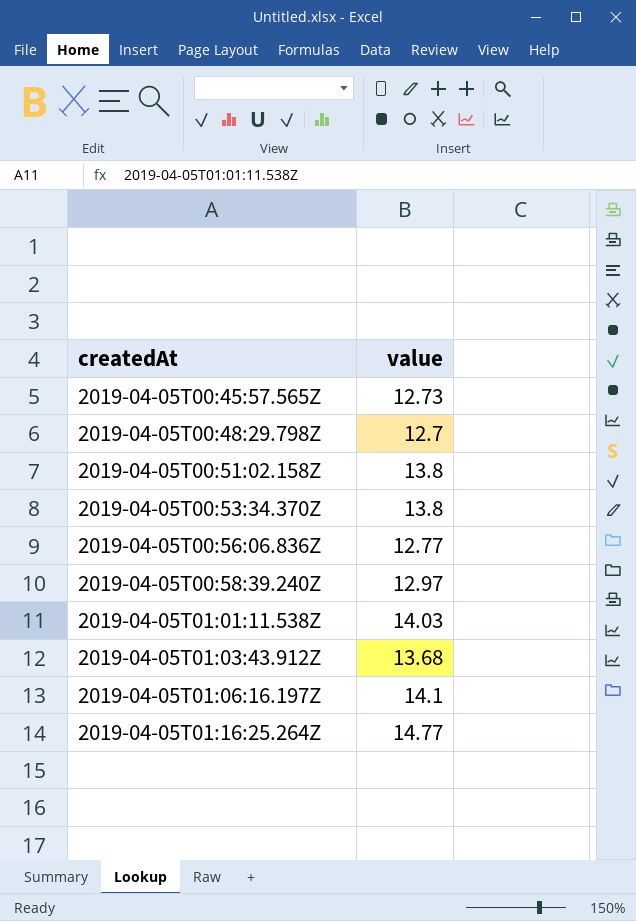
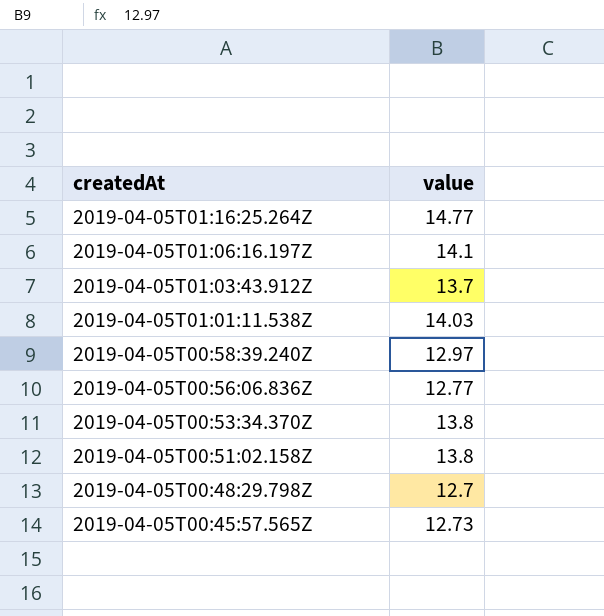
row order: createdAt ascending -> createdAt descending
2019-04-05T01:03:43.912Z | value: 13.68 -> 13.7

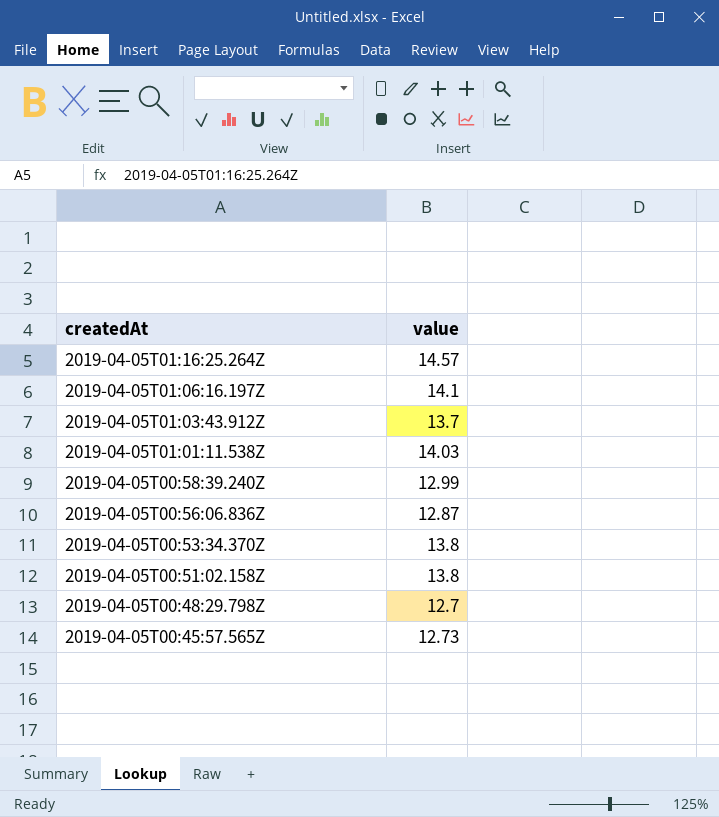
2019-04-05T01:16:25.264Z | value: 14.77 -> 14.57
2019-04-05T00:58:39.240Z | value: 12.97 -> 12.99
2019-04-05T00:56:06.836Z | value: 12.77 -> 12.87

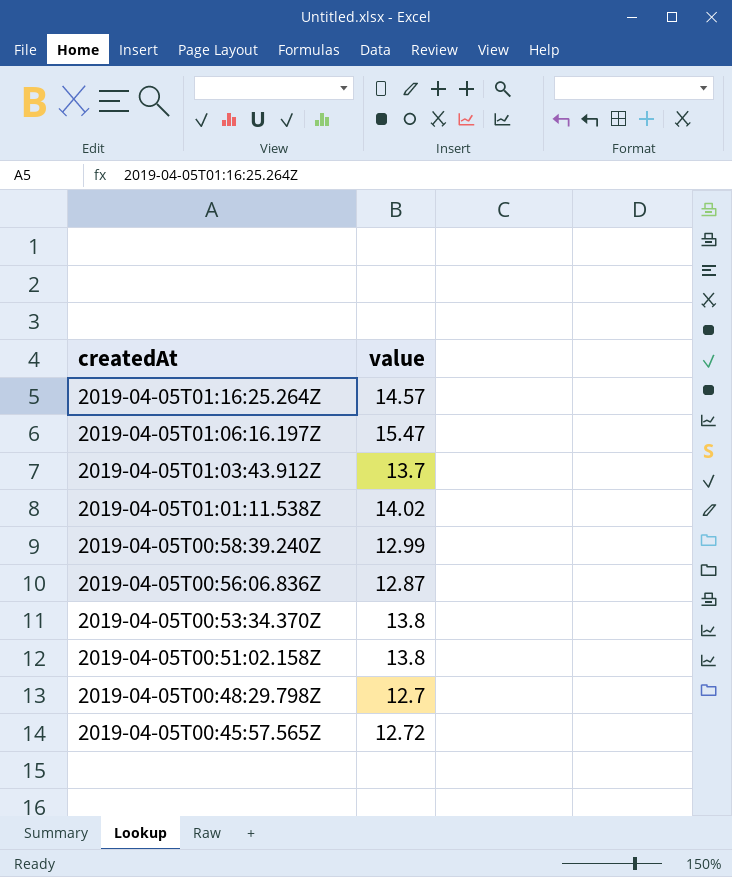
2019-04-05T01:06:16.197Z | value: 14.1 -> 15.47
2019-04-05T01:01:11.538Z | value: 14.03 -> 14.02
2019-04-05T00:45:57.565Z | value: 12.73 -> 12.72

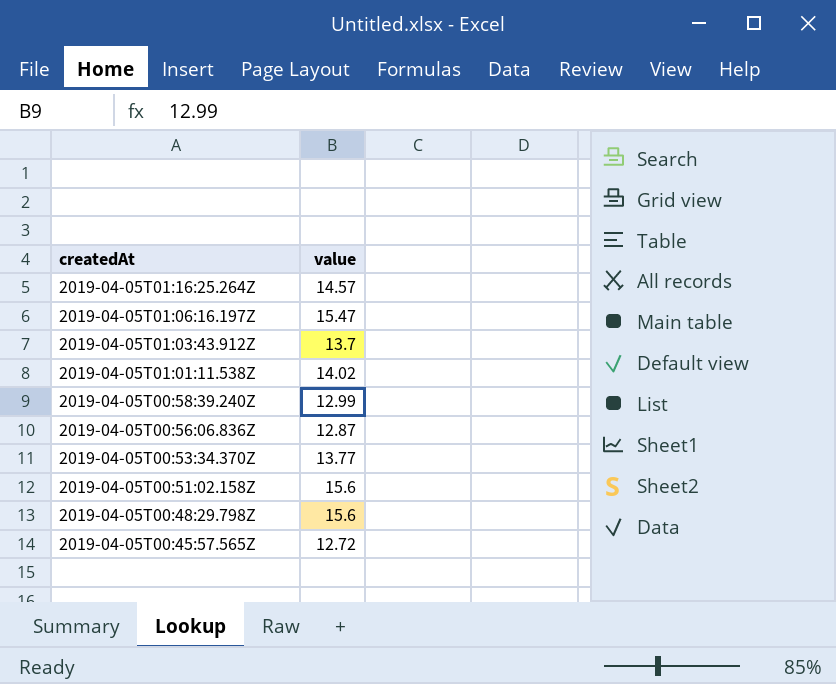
2019-04-05T00:53:34.370Z | value: 13.8 -> 13.77
2019-04-05T00:51:02.158Z | value: 13.8 -> 15.6
2019-04-05T00:48:29.798Z | value: 12.7 -> 15.6

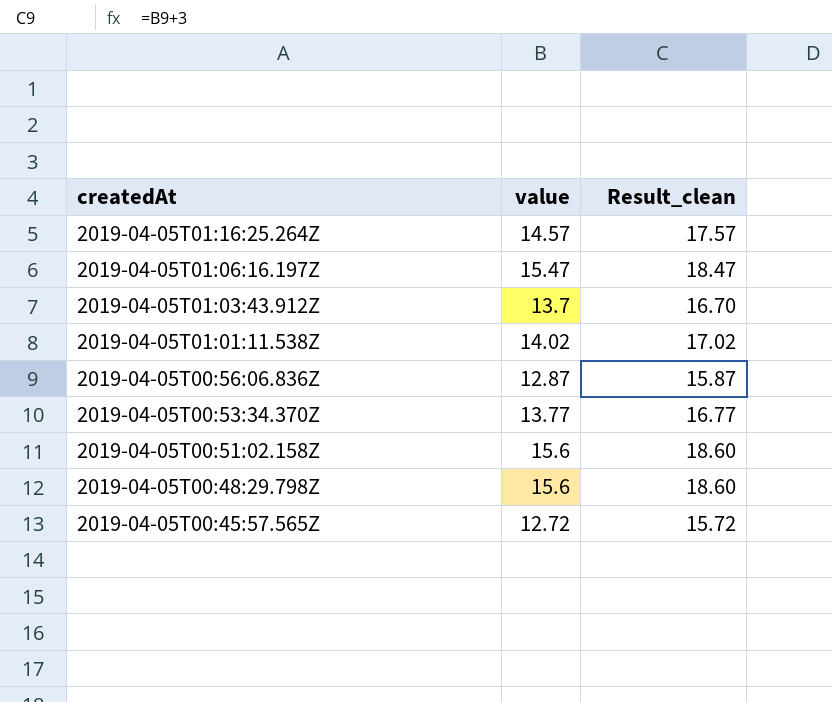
column Result_clean | formula: none -> [value] + 3
row 2019-04-05T00:58:39.240Z: 12.99 -> none

